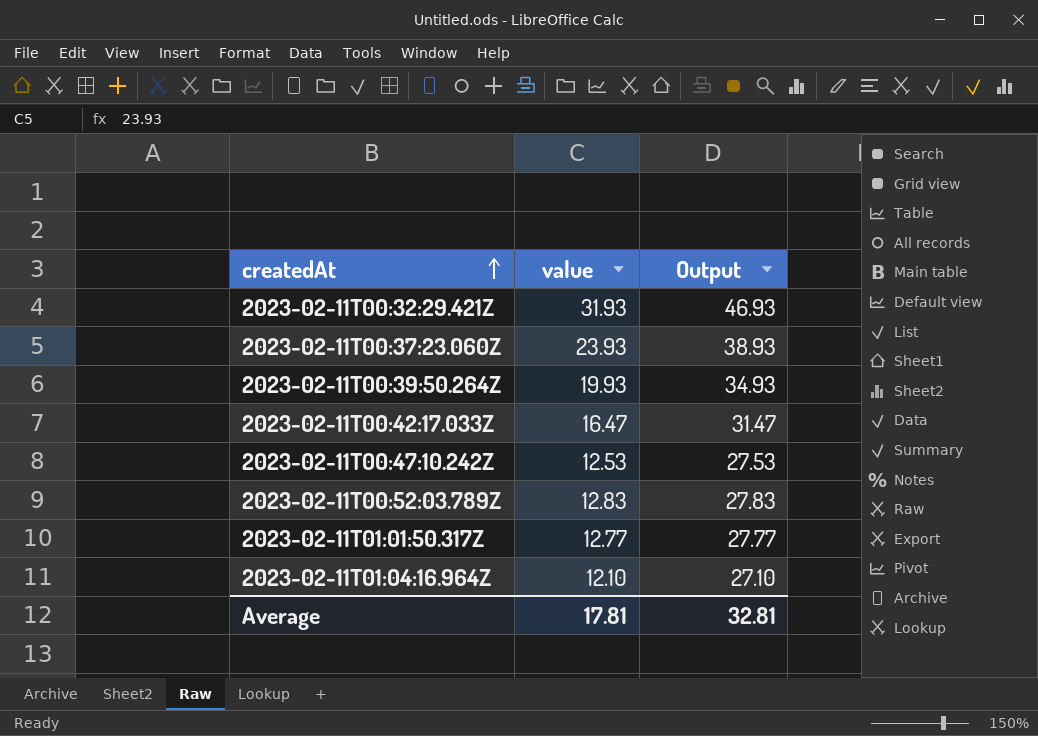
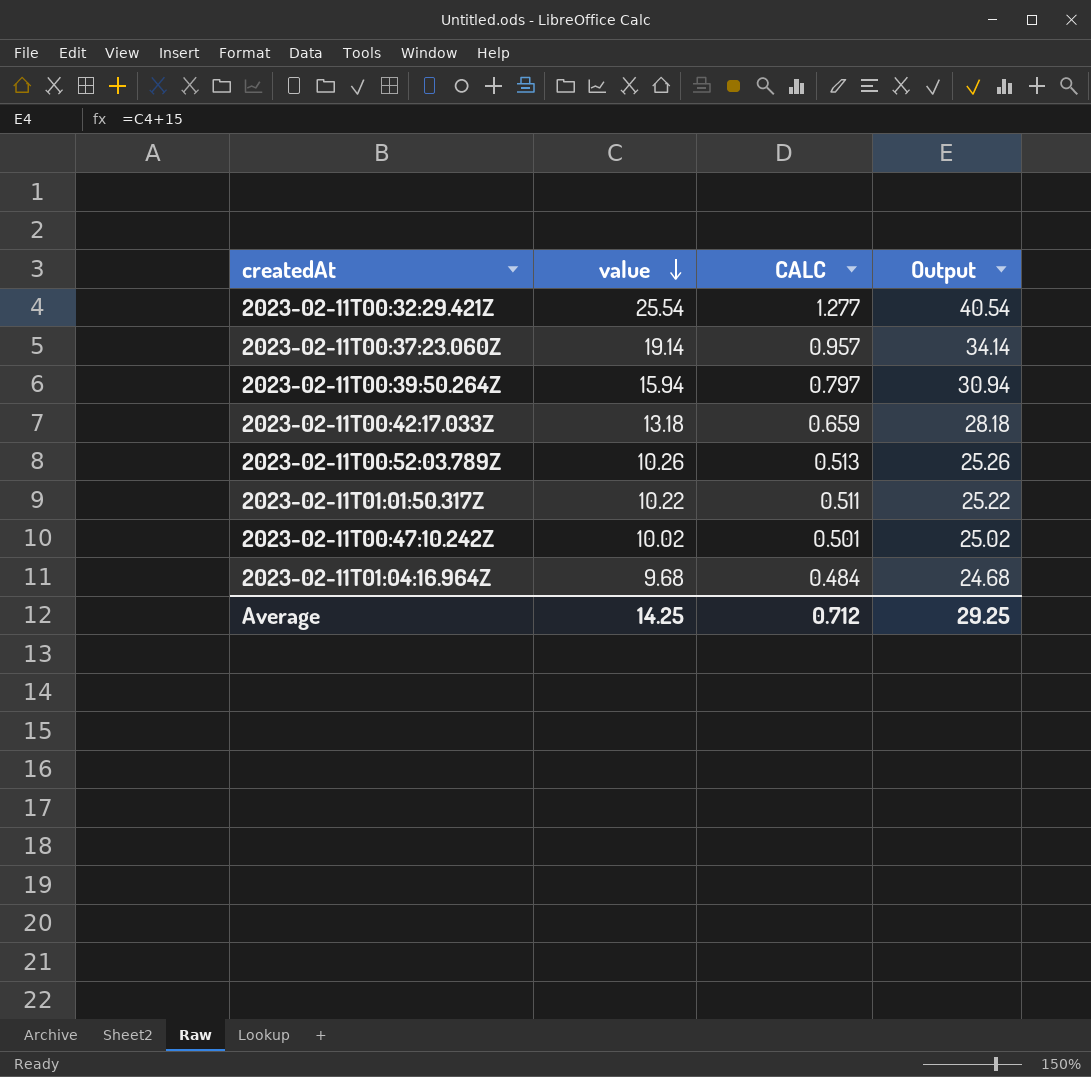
row order: createdAt ascending -> value descending
column CALC | formula: none -> [value] * 0.05
2023-02-11T00:32:29.421Z | value: 31.93 -> 25.54
2023-02-11T00:32:29.421Z | Output: 46.93 -> 40.54
2023-02-11T00:37:23.060Z | value: 23.93 -> 19.14
2023-02-11T00:37:23.060Z | Output: 38.93 -> 34.14
2023-02-11T00:39:50.264Z | value: 19.93 -> 15.94
2023-02-11T00:39:50.264Z | Output: 34.93 -> 30.94
2023-02-11T00:42:17.033Z | value: 16.47 -> 13.18
2023-02-11T00:42:17.033Z | Output: 31.47 -> 28.18
2023-02-11T00:52:03.789Z | value: 12.83 -> 10.26
2023-02-11T00:52:03.789Z | Output: 27.83 -> 25.26
2023-02-11T01:01:50.317Z | value: 12.77 -> 10.22
2023-02-11T01:01:50.317Z | Output: 27.77 -> 25.22
2023-02-11T00:47:10.242Z | value: 12.53 -> 10.02
2023-02-11T00:47:10.242Z | Output: 27.53 -> 25.02
2023-02-11T01:04:16.964Z | value: 12.10 -> 9.68
2023-02-11T01:04:16.964Z | Output: 27.10 -> 24.68
Average | value: 17.81 -> 14.25
Average | Output: 32.81 -> 29.25

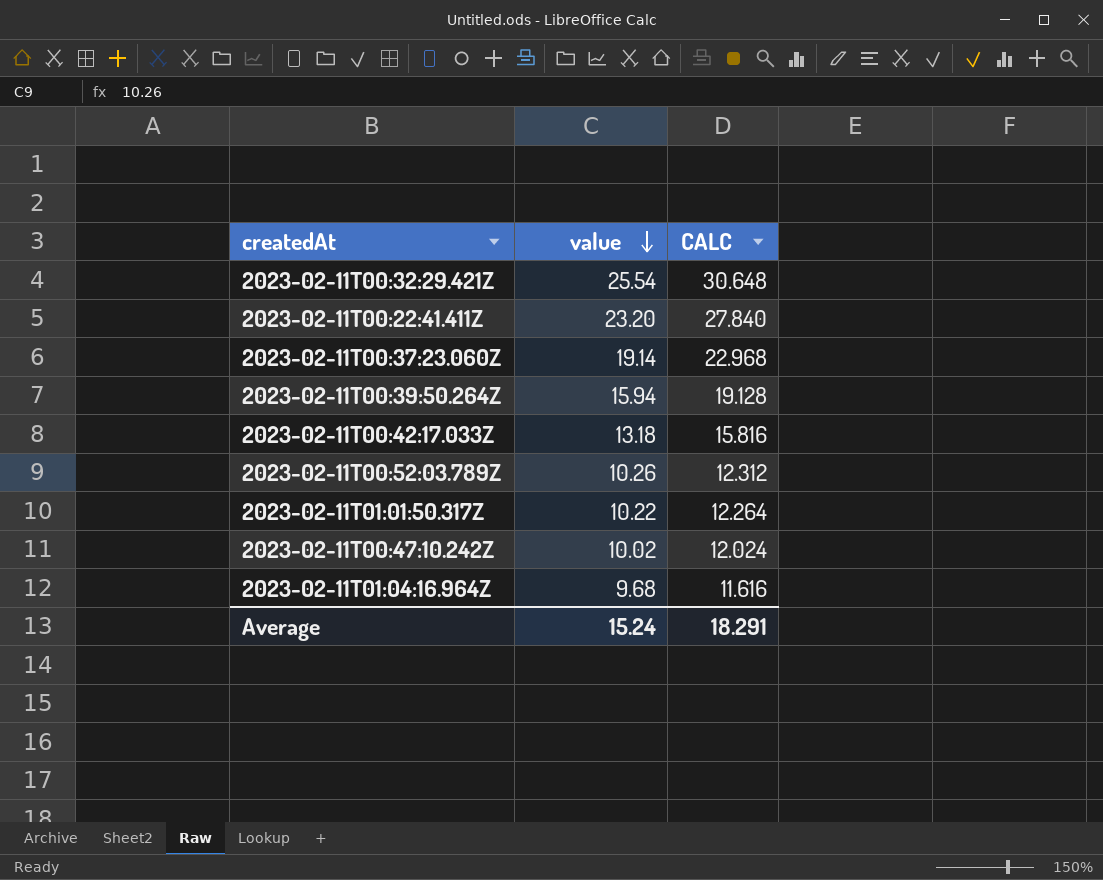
column Output | formula: [value] + 15 -> none
column CALC | formula: [value] * 0.05 -> [value] * 1.2
row 2023-02-11T00:22:41.411Z: none -> 23.20 | 27.840
Average | value: 14.25 -> 15.24
Average | CALC: 0.712 -> 18.291

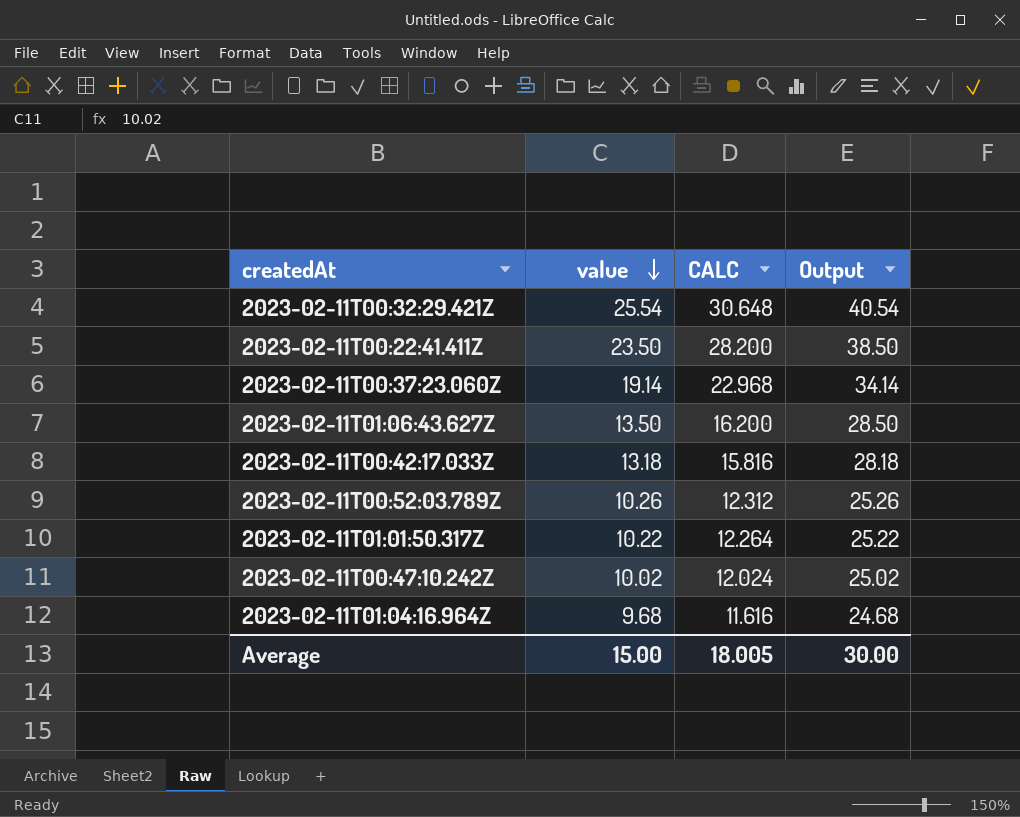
column Output | formula: none -> [value] + 15
row 2023-02-11T00:39:50.264Z: 15.94 | 19.128 -> none
2023-02-11T00:22:41.411Z | value: 23.20 -> 23.50
2023-02-11T00:22:41.411Z | CALC: 27.840 -> 28.200
row 2023-02-11T01:06:43.627Z: none -> 13.50 | 16.200 | 28.50
Average | value: 15.24 -> 15.00
Average | CALC: 18.291 -> 18.005

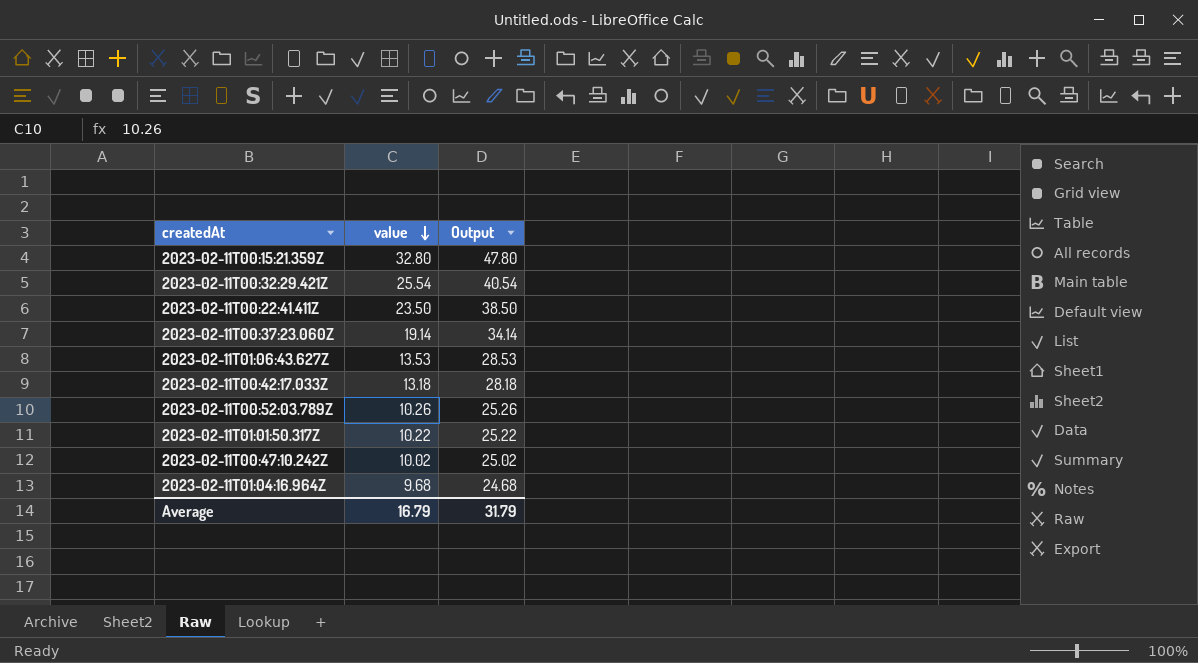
column CALC | formula: [value] * 1.2 -> none
row 2023-02-11T00:15:21.359Z: none -> 32.80 | 47.80
2023-02-11T01:06:43.627Z | value: 13.50 -> 13.53
2023-02-11T01:06:43.627Z | Output: 28.50 -> 28.53
Average | value: 15.00 -> 16.79
Average | Output: 30.00 -> 31.79

